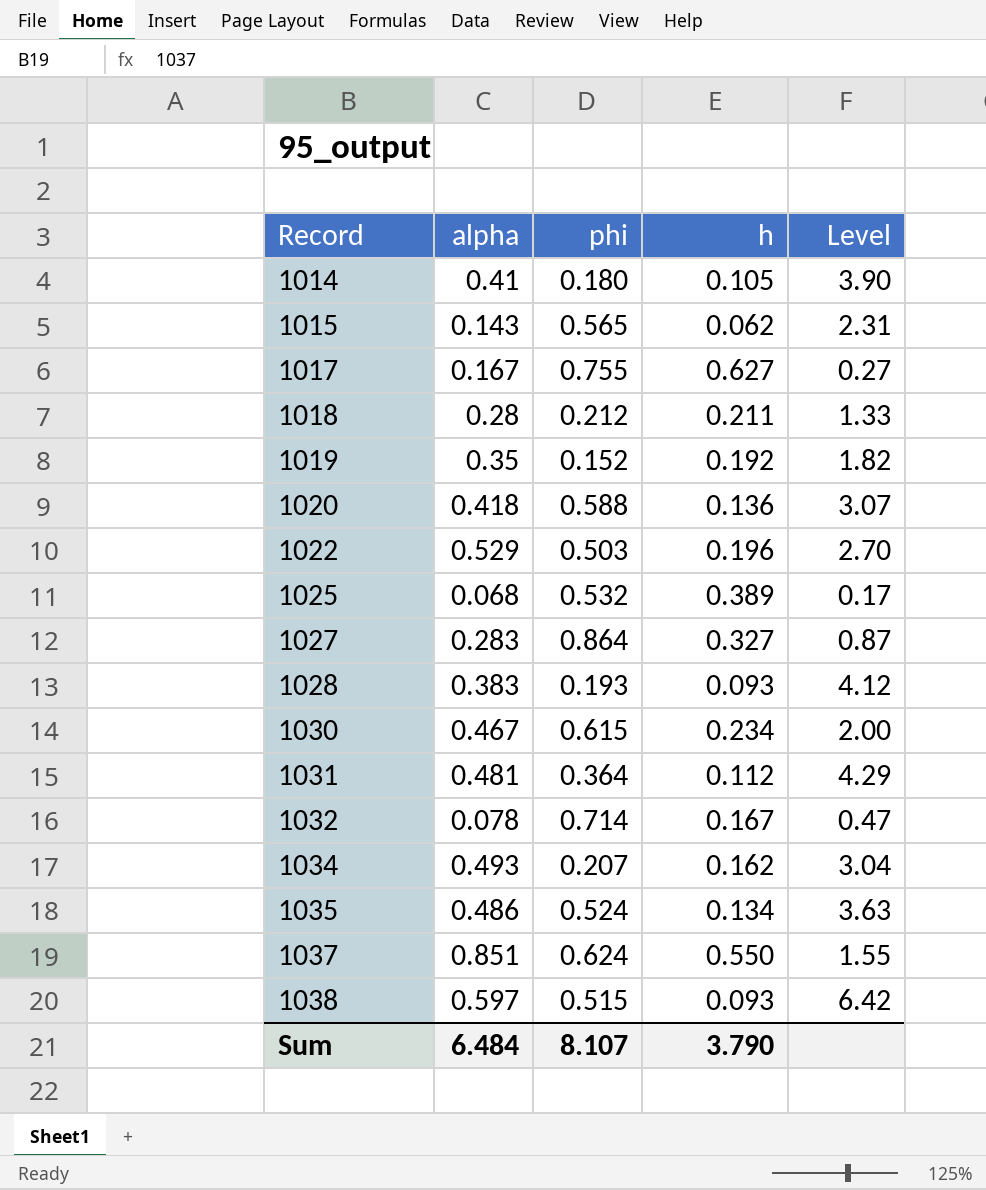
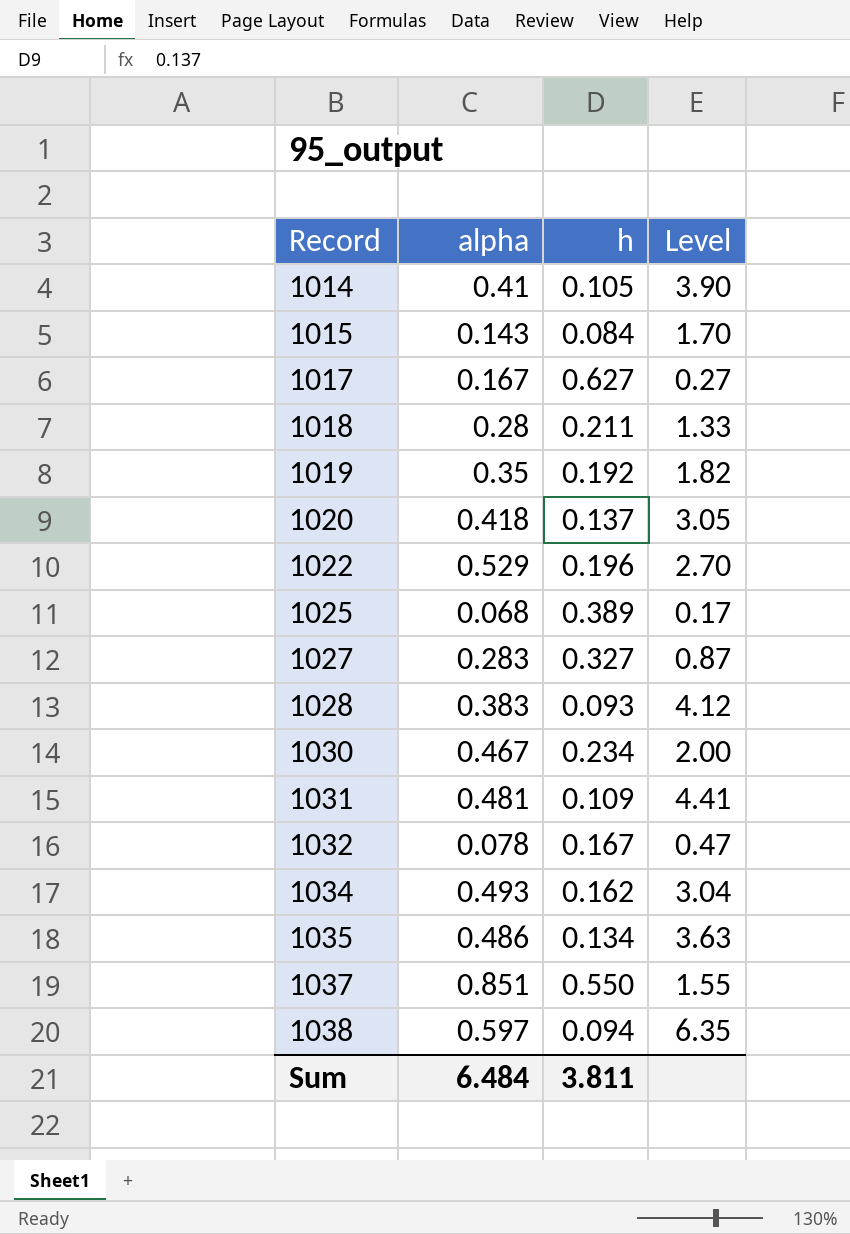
column phi | position: 3 -> none
1015 | h: 0.062 -> 0.084
1015 | Level: 2.31 -> 1.70
1020 | h: 0.136 -> 0.137
1020 | Level: 3.07 -> 3.05
1031 | h: 0.112 -> 0.109
1031 | Level: 4.29 -> 4.41
1038 | h: 0.093 -> 0.094
1038 | Level: 6.42 -> 6.35
Sum | h: 3.790 -> 3.811

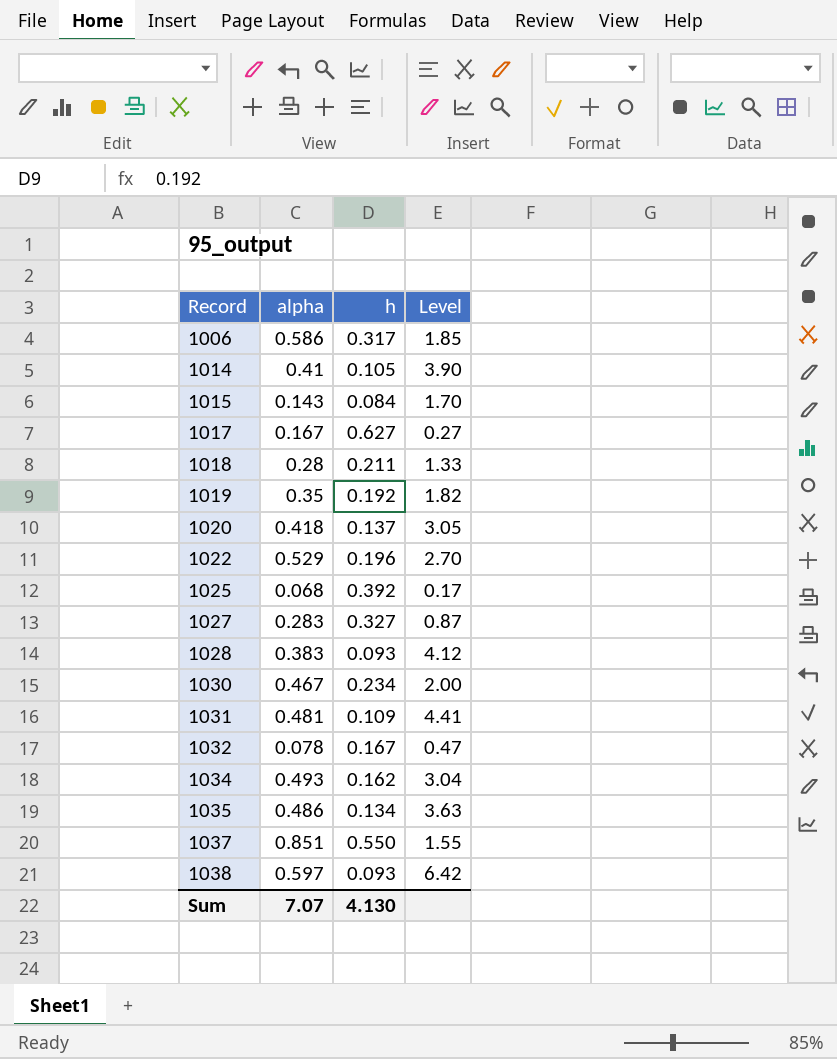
row 1006: none -> 0.586 | 0.317 | 1.85
1025 | h: 0.389 -> 0.392
1038 | h: 0.094 -> 0.093
1038 | Level: 6.35 -> 6.42
Sum | alpha: 6.484 -> 7.07
Sum | h: 3.811 -> 4.130

